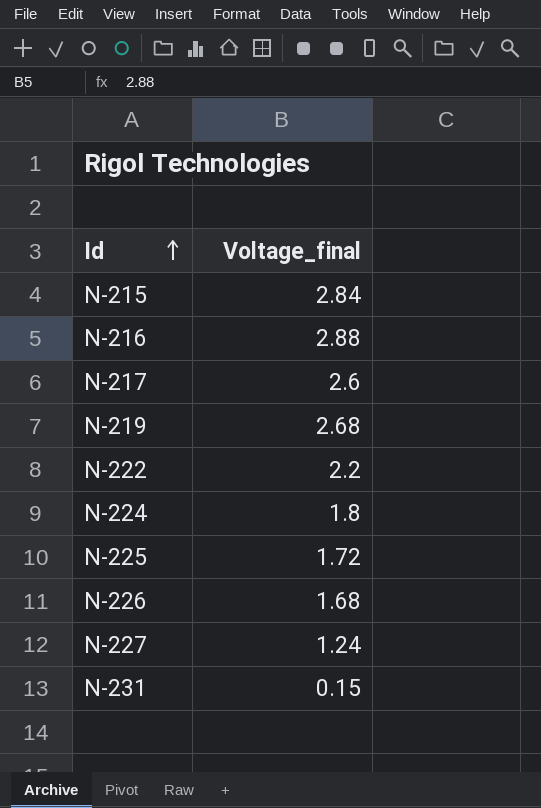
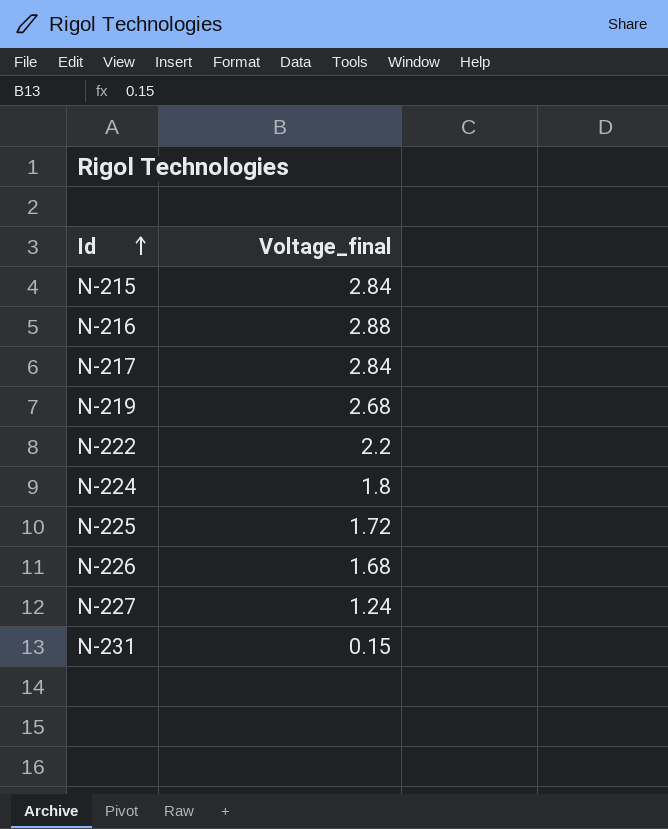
N-217 | Voltage_final: 2.6 -> 2.84

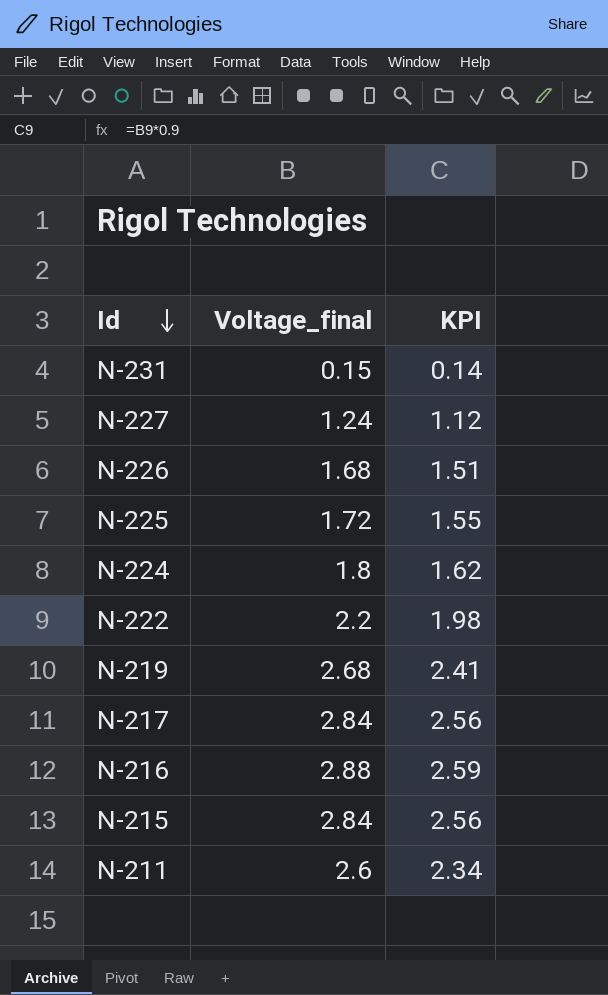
row order: Id ascending -> Id descending
column KPI | formula: none -> [Voltage_final] * 0.9
row N-211: none -> 2.6 | 2.34

